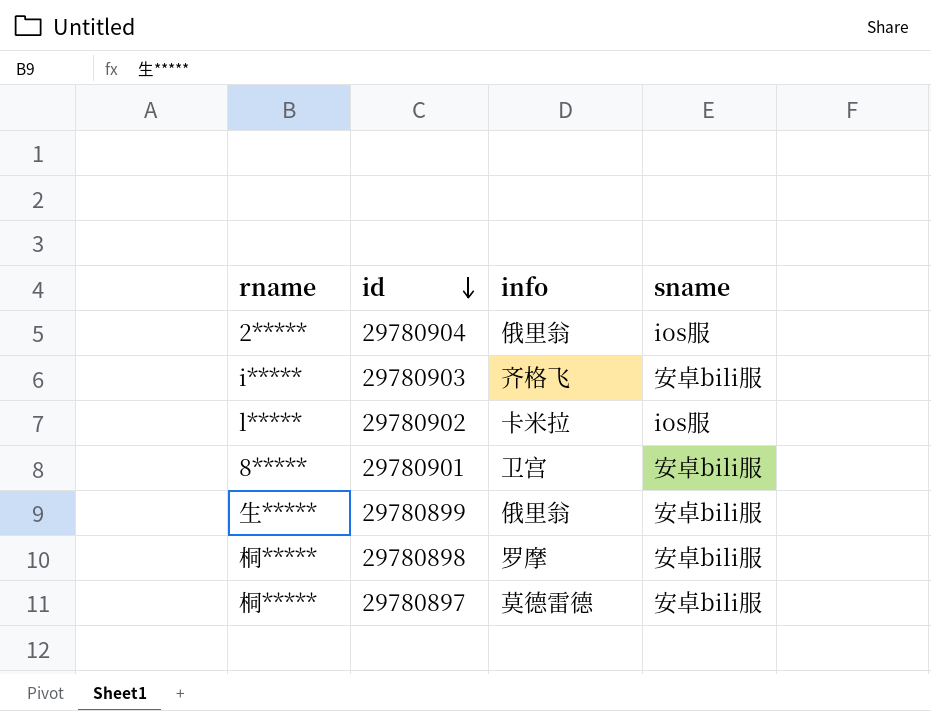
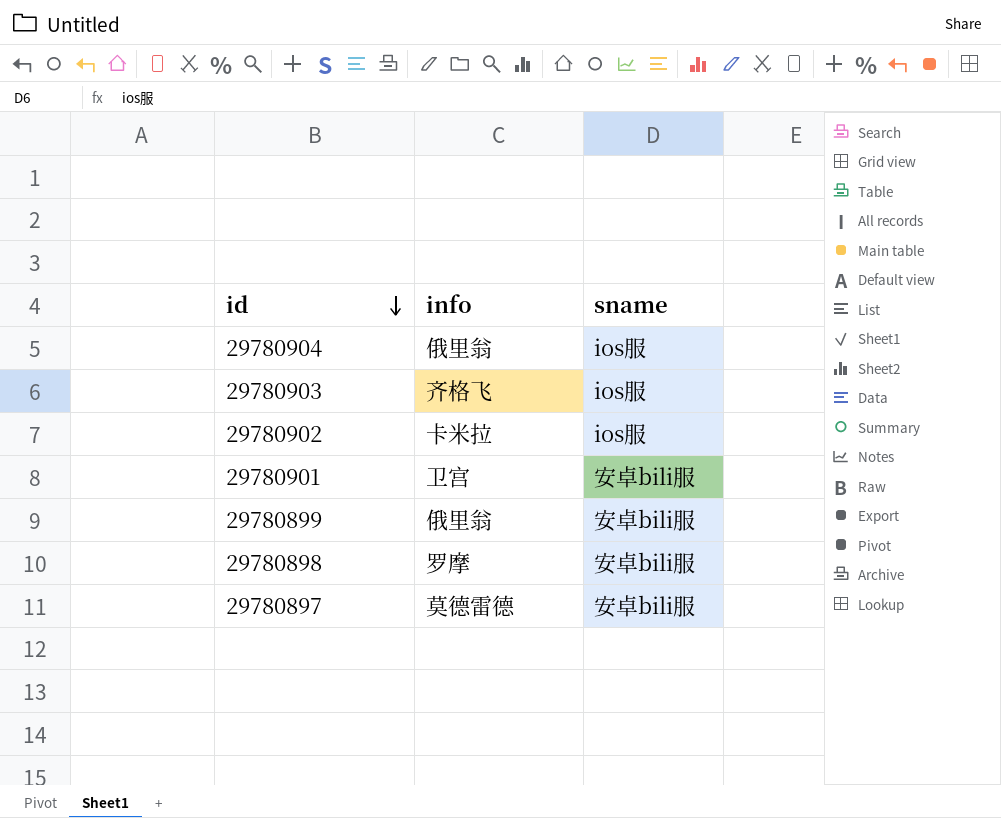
column rname | position: 1 -> none
29780903 | sname: 安卓bili服 -> ios服

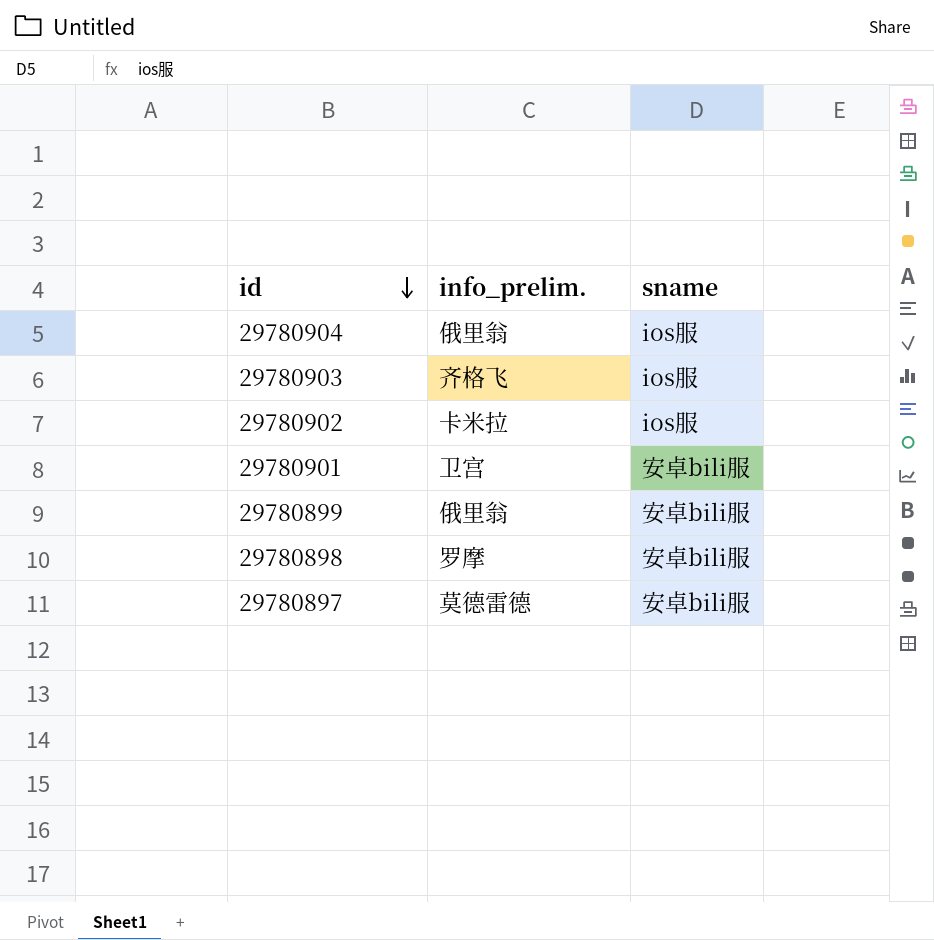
column name: info -> info_prelim.

